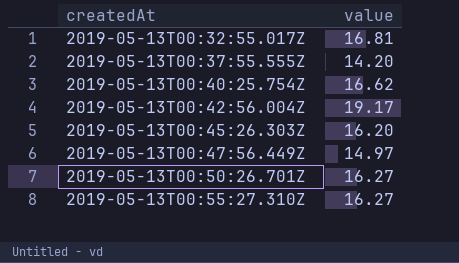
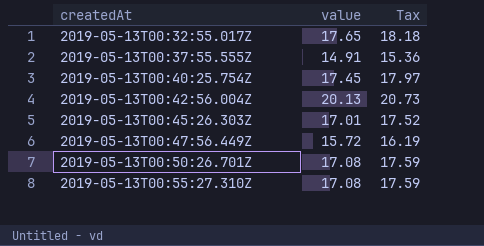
column Tax | formula: none -> [value] * 1.03
2019-05-13T00:32:55.017Z | value: 16.81 -> 17.65
2019-05-13T00:37:55.555Z | value: 14.20 -> 14.91
2019-05-13T00:40:25.754Z | value: 16.62 -> 17.45
2019-05-13T00:42:56.004Z | value: 19.17 -> 20.13
2019-05-13T00:45:26.303Z | value: 16.20 -> 17.01
2019-05-13T00:47:56.449Z | value: 14.97 -> 15.72
2019-05-13T00:50:26.701Z | value: 16.27 -> 17.08
2019-05-13T00:55:27.310Z | value: 16.27 -> 17.08

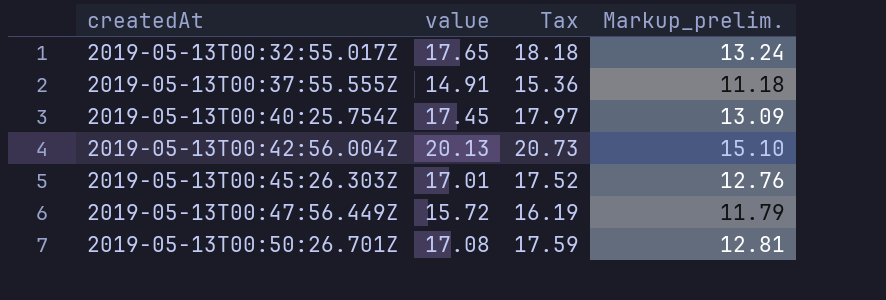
column Markup_prelim. | formula: none -> [value] * 0.75
row 2019-05-13T00:55:27.310Z: 17.08 | 17.59 -> none

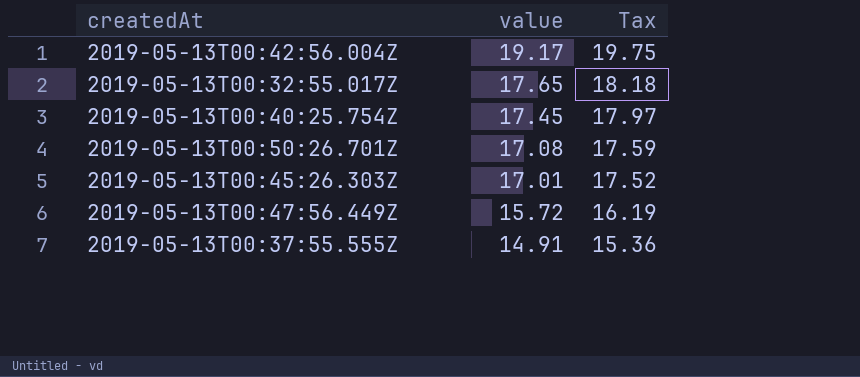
row order: createdAt ascending -> value descending
column Markup_prelim. | formula: [value] * 0.75 -> none
2019-05-13T00:42:56.004Z | value: 20.13 -> 19.17
2019-05-13T00:42:56.004Z | Tax: 20.73 -> 19.75

